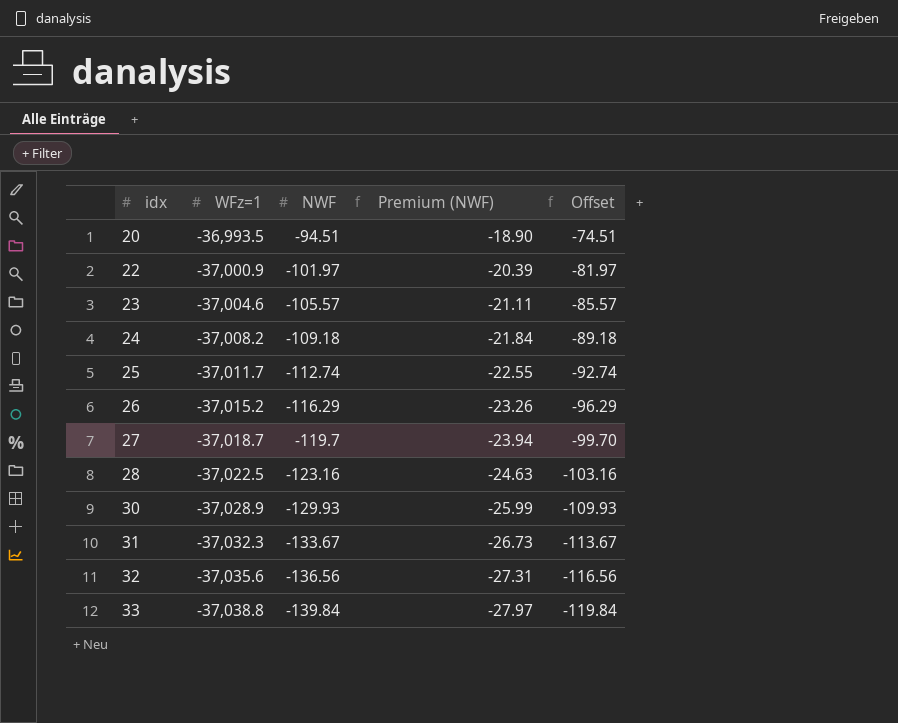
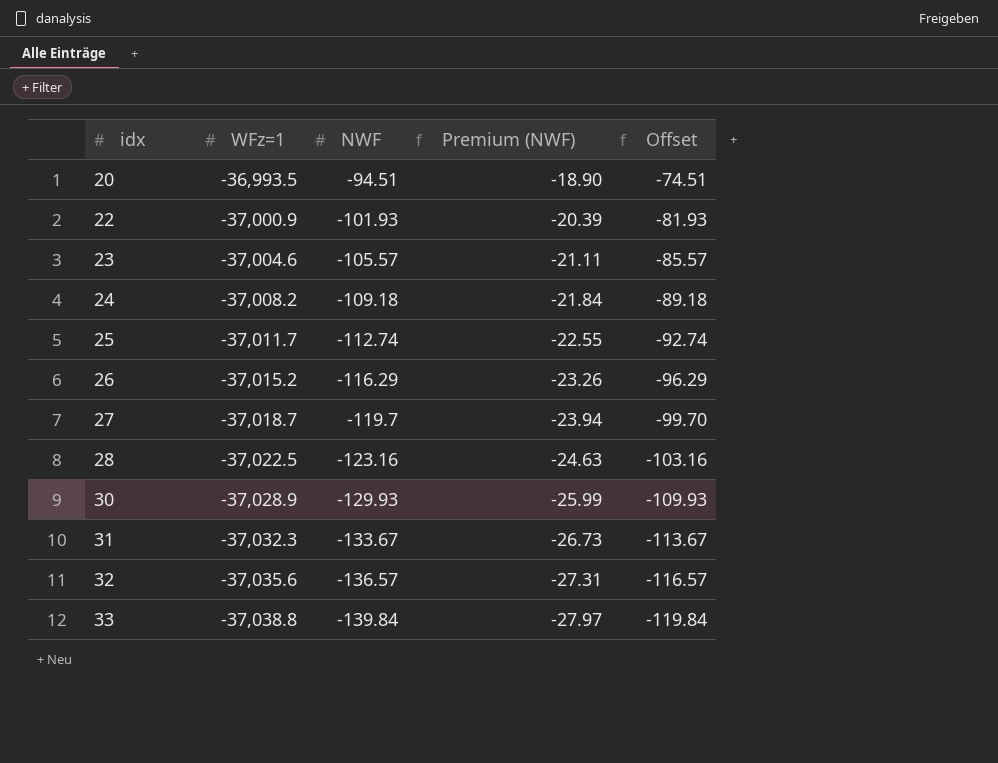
22 | NWF: -101.97 -> -101.93
22 | Offset: -81.97 -> -81.93
32 | NWF: -136.56 -> -136.57
32 | Offset: -116.56 -> -116.57

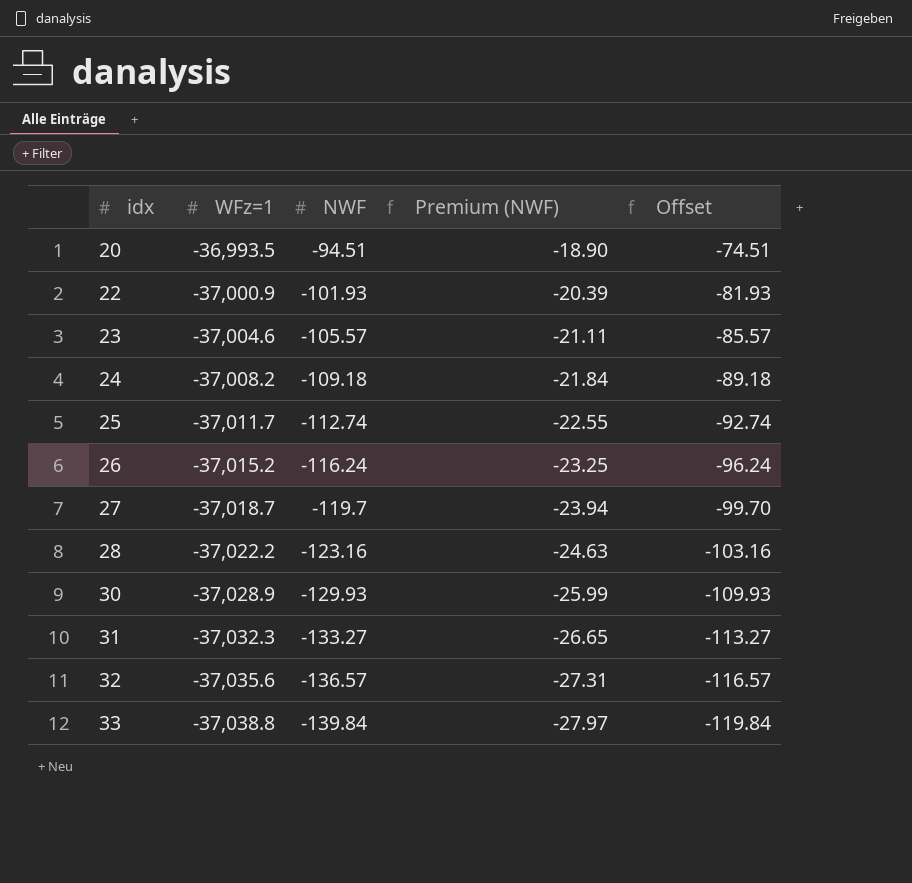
26 | NWF: -116.29 -> -116.24
26 | Premium (NWF): -23.26 -> -23.25
26 | Offset: -96.29 -> -96.24
28 | WFz=1: -37,022.5 -> -37,022.2
31 | NWF: -133.67 -> -133.27
31 | Premium (NWF): -26.73 -> -26.65
31 | Offset: -113.67 -> -113.27

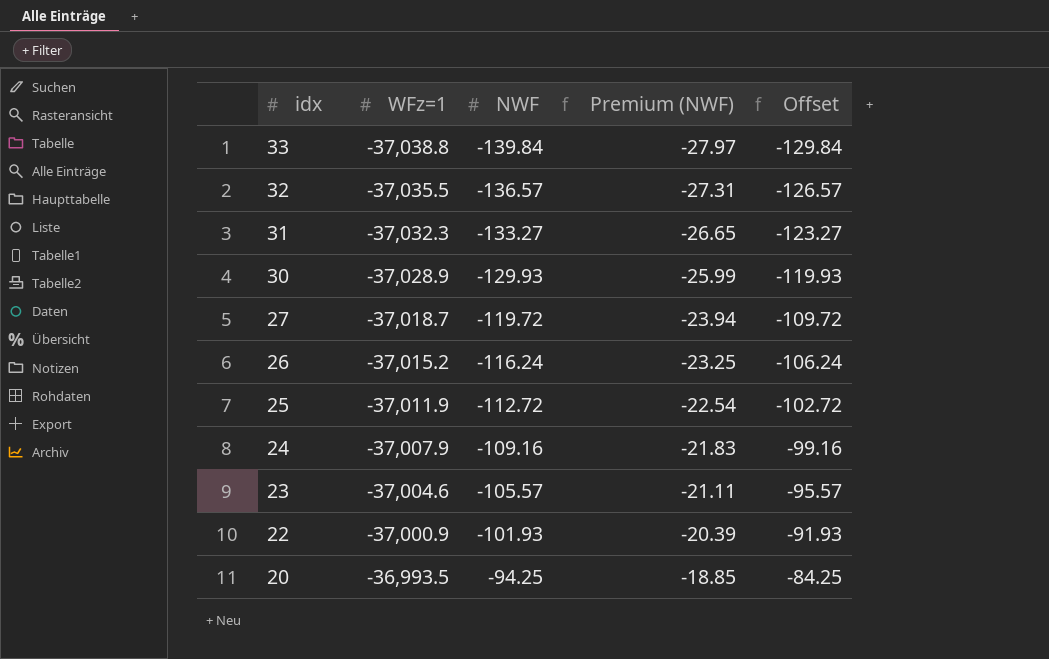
row order: idx ascending -> idx descending
column Offset | formula: [NWF] + 20 -> [NWF] + 10
row 28: -37,022.2 | -123.16 | -24.63 | -103.16 -> none
32 | WFz=1: -37,035.6 -> -37,035.5
27 | NWF: -119.7 -> -119.72
25 | WFz=1: -37,011.7 -> -37,011.9
25 | NWF: -112.74 -> -112.72
25 | Premium (NWF): -22.55 -> -22.54
24 | WFz=1: -37,008.2 -> -37,007.9
24 | NWF: -109.18 -> -109.16
24 | Premium (NWF): -21.84 -> -21.83
20 | NWF: -94.51 -> -94.25
20 | Premium (NWF): -18.90 -> -18.85

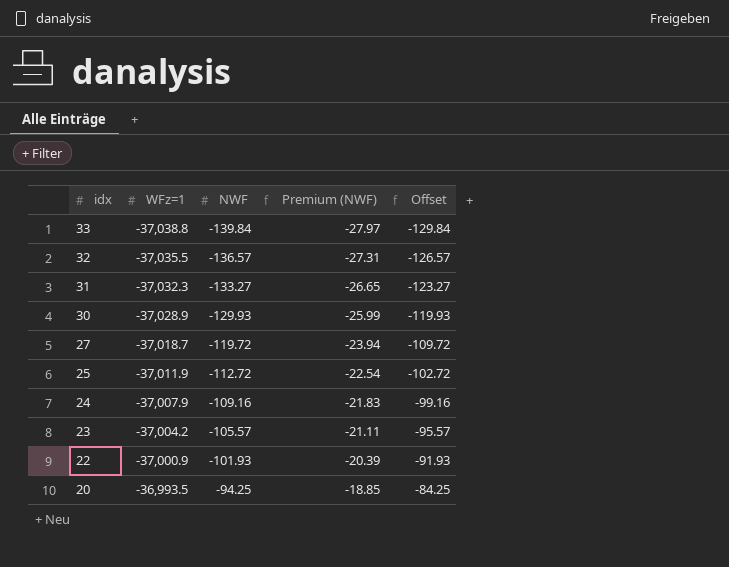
row 26: -37,015.2 | -116.24 | -23.25 | -106.24 -> none
23 | WFz=1: -37,004.6 -> -37,004.2

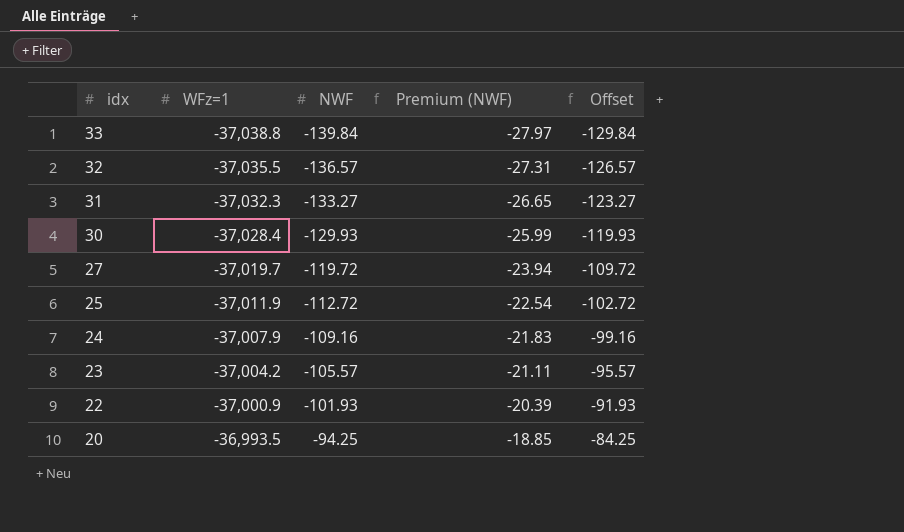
30 | WFz=1: -37,028.9 -> -37,028.4
27 | WFz=1: -37,018.7 -> -37,019.7

